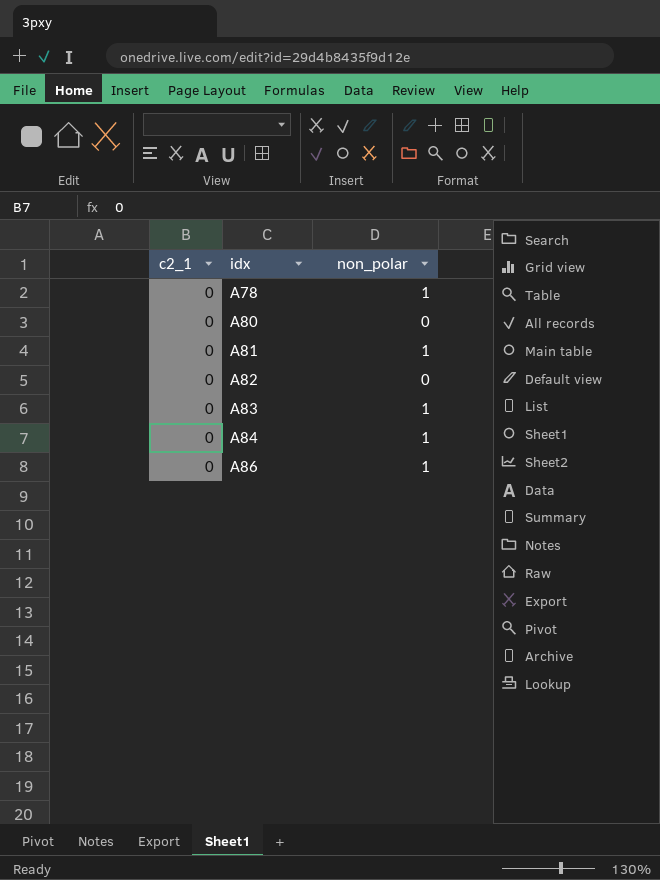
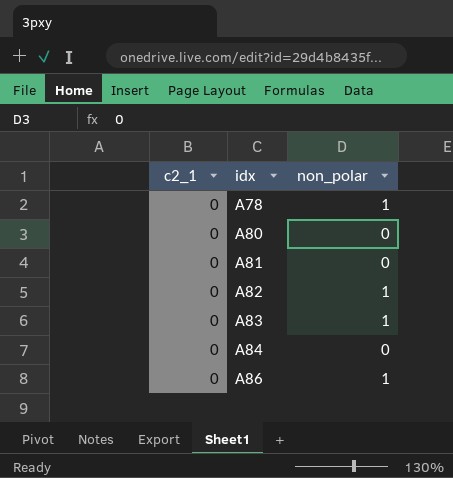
A81 | non_polar: 1 -> 0
A82 | non_polar: 0 -> 1
A84 | non_polar: 1 -> 0

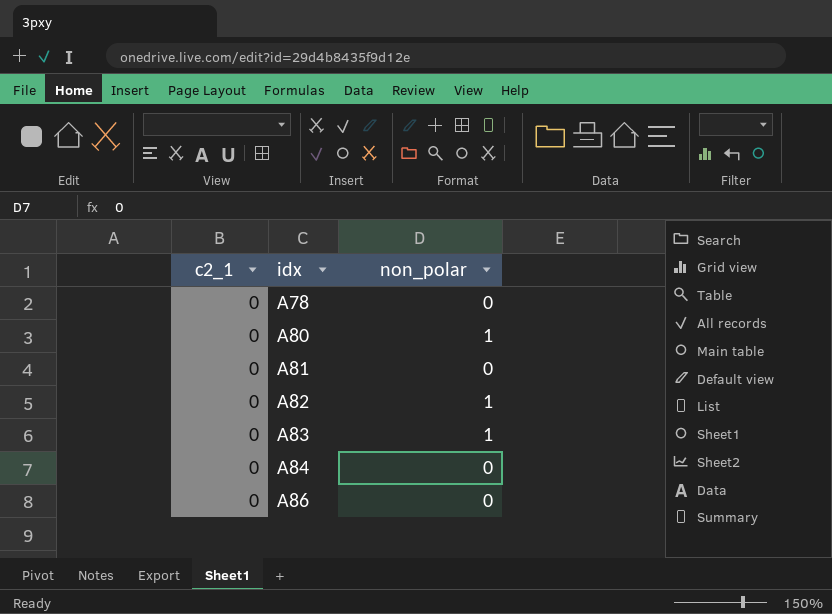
A78 | non_polar: 1 -> 0
A80 | non_polar: 0 -> 1
A86 | non_polar: 1 -> 0

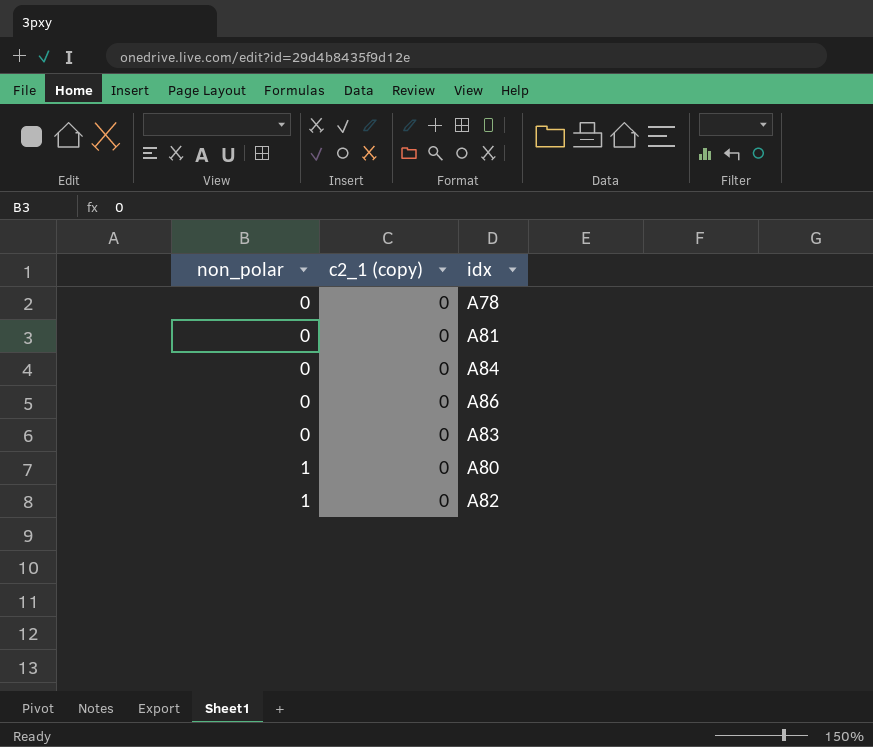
row order: idx ascending -> non_polar ascending
column non_polar | position: 3 -> 1
column name: c2_1 -> c2_1 (copy)
A83 | non_polar: 1 -> 0

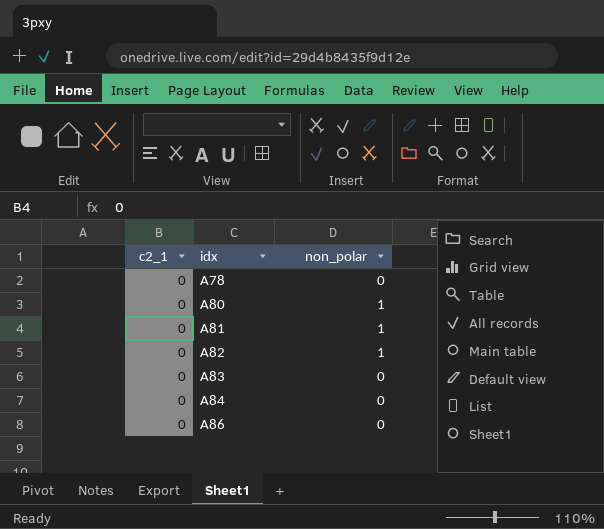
row order: non_polar ascending -> idx ascending
column name: c2_1 (copy) -> c2_1
column non_polar | position: 1 -> 3
A81 | non_polar: 0 -> 1

